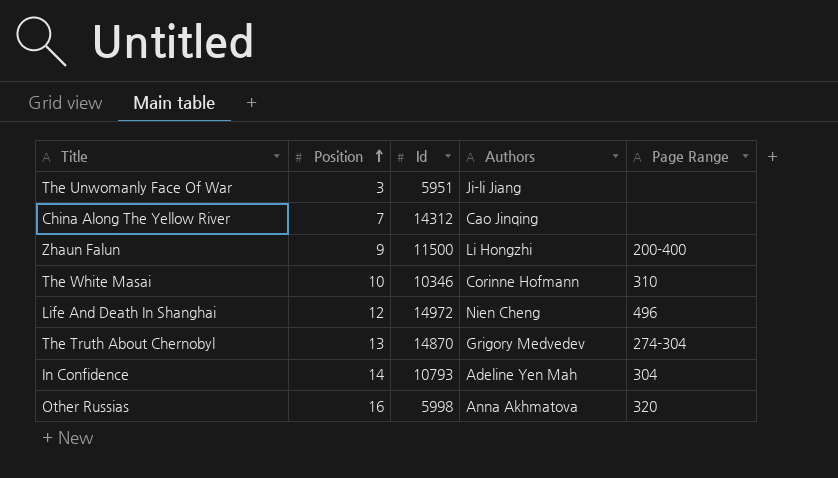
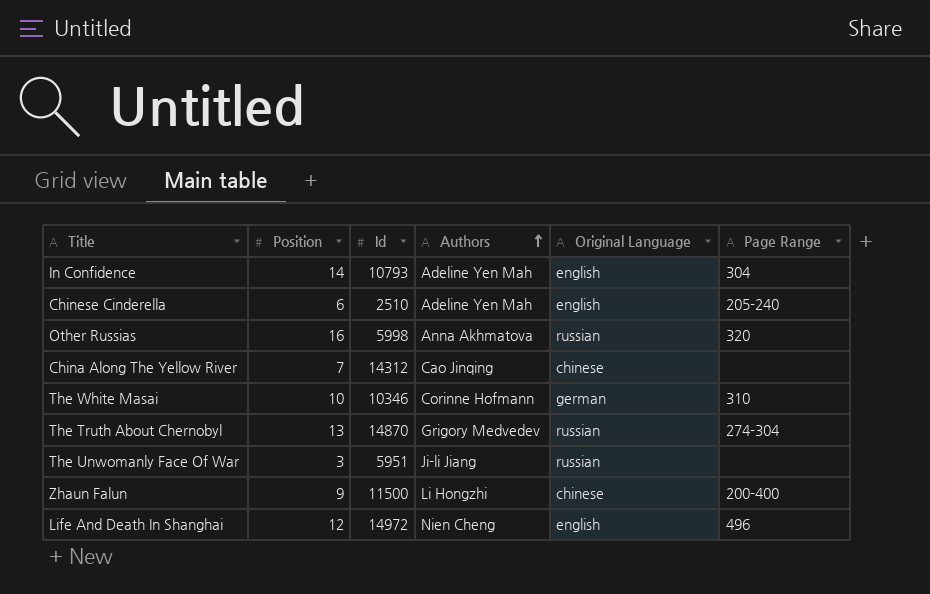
row order: Position ascending -> Authors ascending
column Original Language | position: none -> 5
row Chinese Cinderella: none -> 6 | 2510 | Adeline Yen Mah | english | 205-240

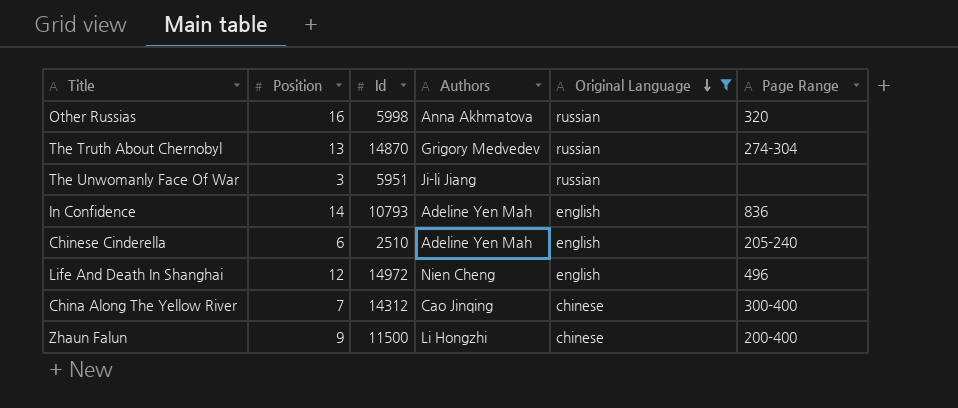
filter: none -> Original Language != german
row order: Authors ascending -> Original Language descending
In Confidence | Page Range: 304 -> 836
China Along The Yellow River | Page Range: none -> 300-400

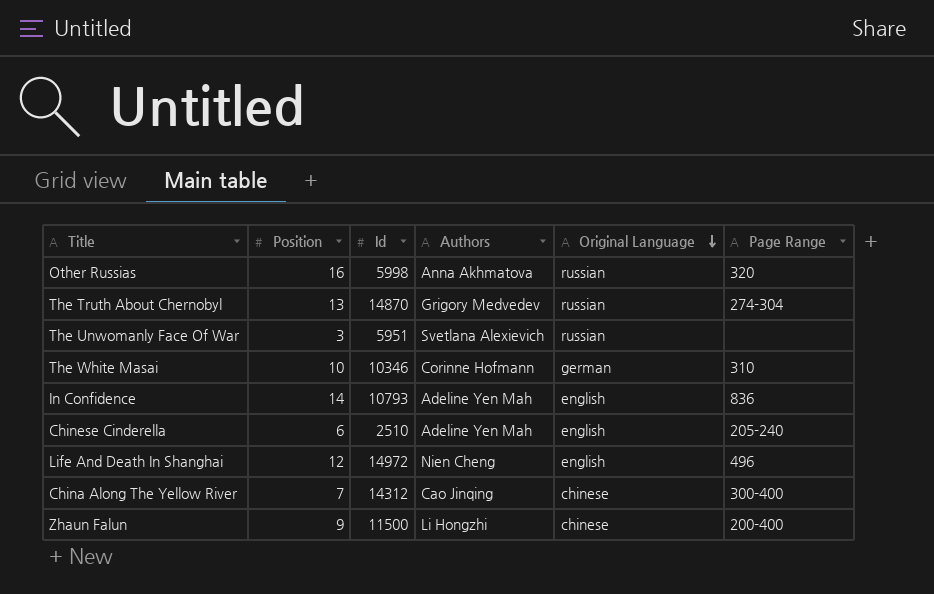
filter: Original Language != german -> none
The Unwomanly Face Of War | Authors: Ji-li Jiang -> Svetlana Alexievich

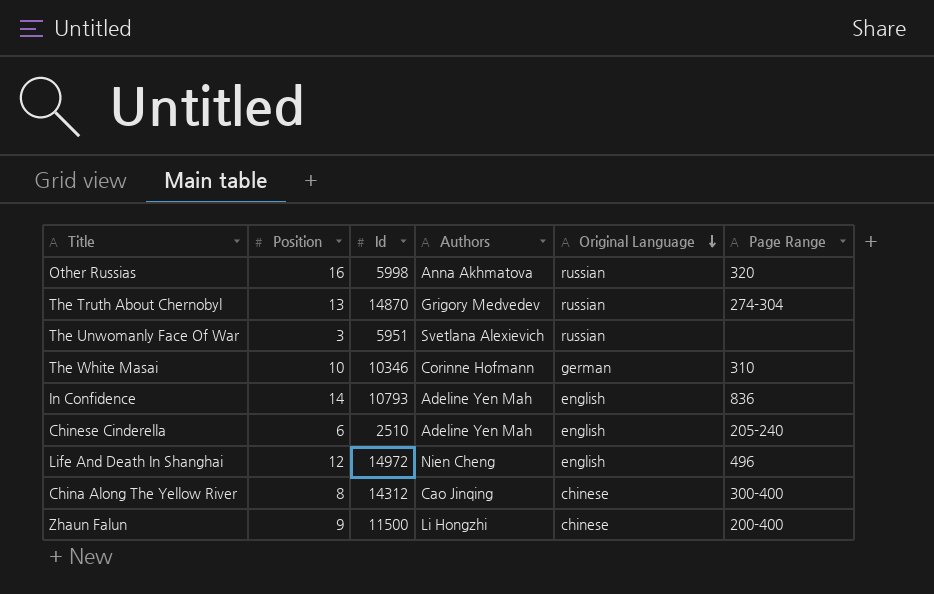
China Along The Yellow River | Position: 7 -> 8

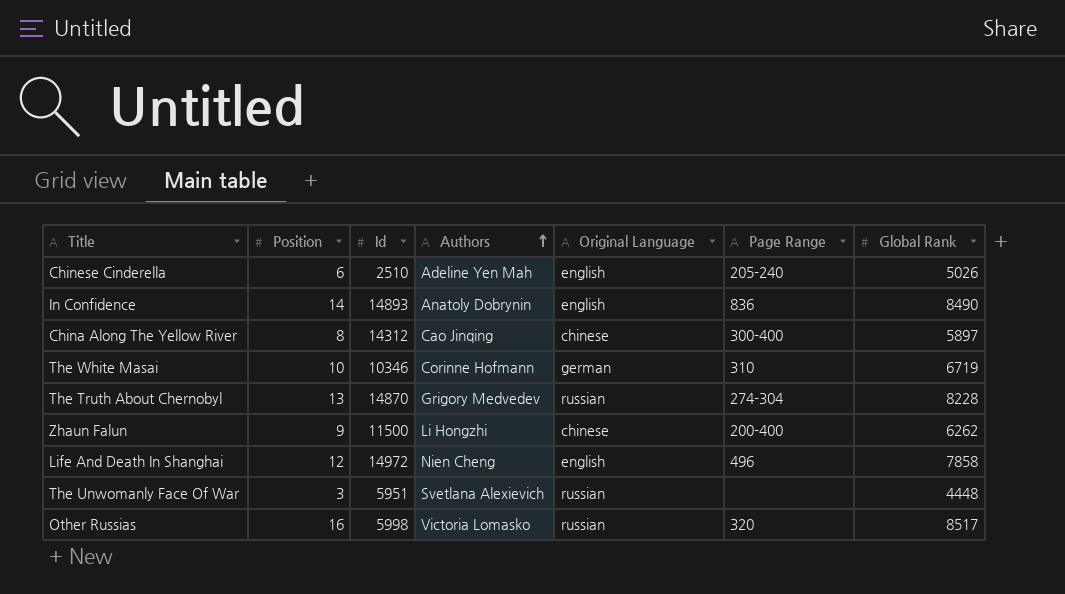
row order: Original Language descending -> Authors ascending
column Global Rank | position: none -> 7
In Confidence | Id: 10793 -> 14893
In Confidence | Authors: Adeline Yen Mah -> Anatoly Dobrynin
Other Russias | Authors: Anna Akhmatova -> Victoria Lomasko

